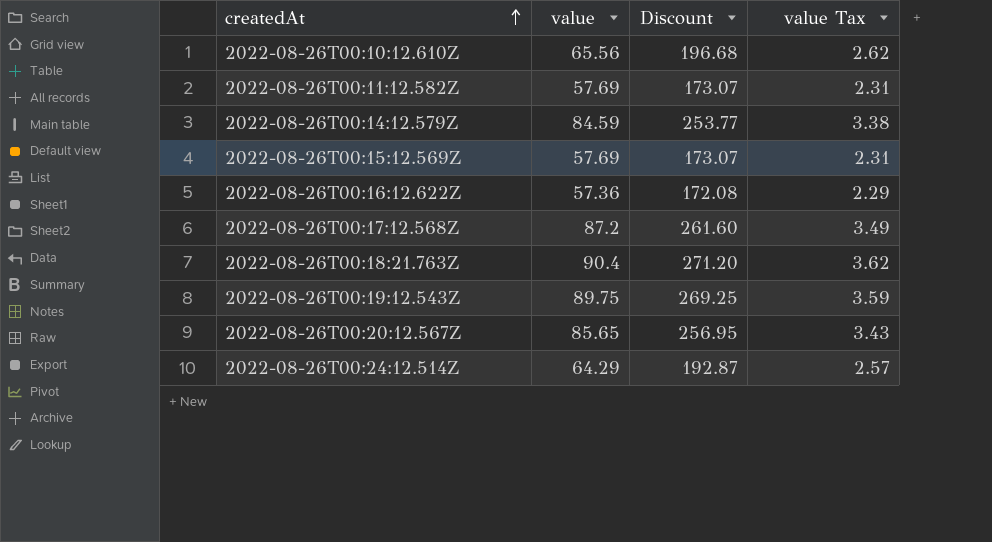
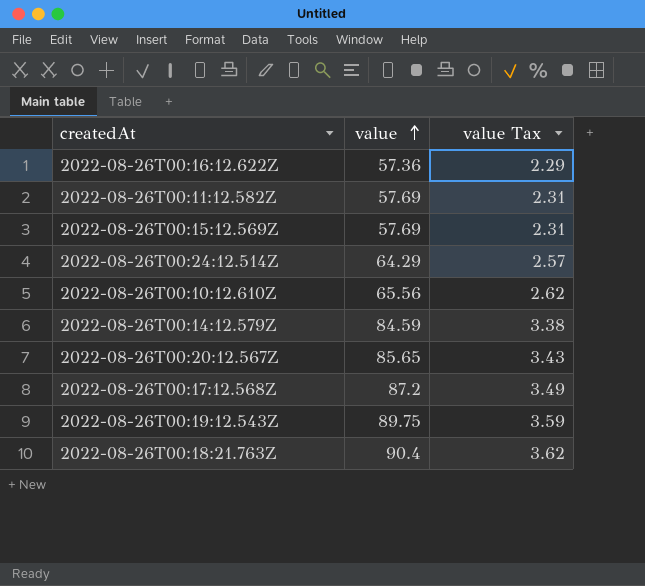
row order: createdAt ascending -> value ascending
column Discount | formula: [value] * 3 -> none

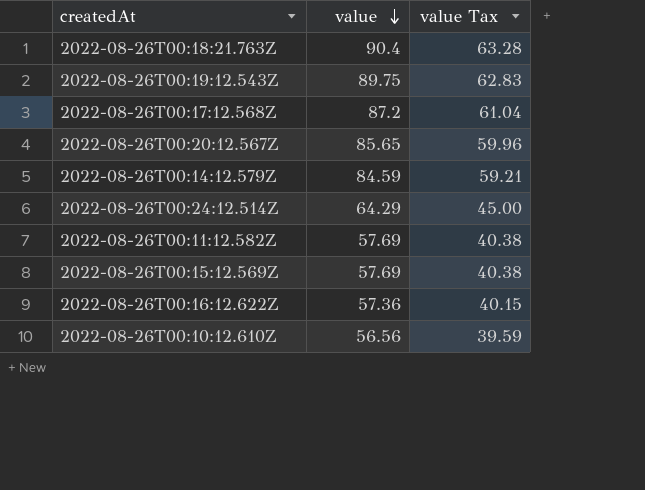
row order: value ascending -> value descending
column value Tax | formula: [value] * 0.04 -> [value] * 0.7
2022-08-26T00:10:12.610Z | value: 65.56 -> 56.56

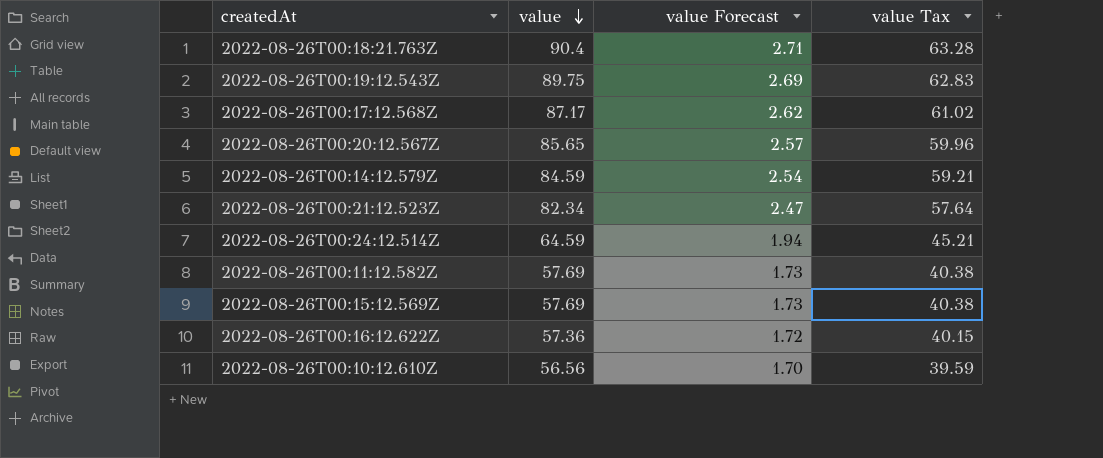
column value Forecast | formula: none -> [value] * 0.03
2022-08-26T00:17:12.568Z | value: 87.2 -> 87.17
2022-08-26T00:17:12.568Z | value Tax: 61.04 -> 61.02
row 2022-08-26T00:21:12.523Z: none -> 82.34 | 2.47 | 57.64
2022-08-26T00:24:12.514Z | value: 64.29 -> 64.59
2022-08-26T00:24:12.514Z | value Tax: 45.00 -> 45.21

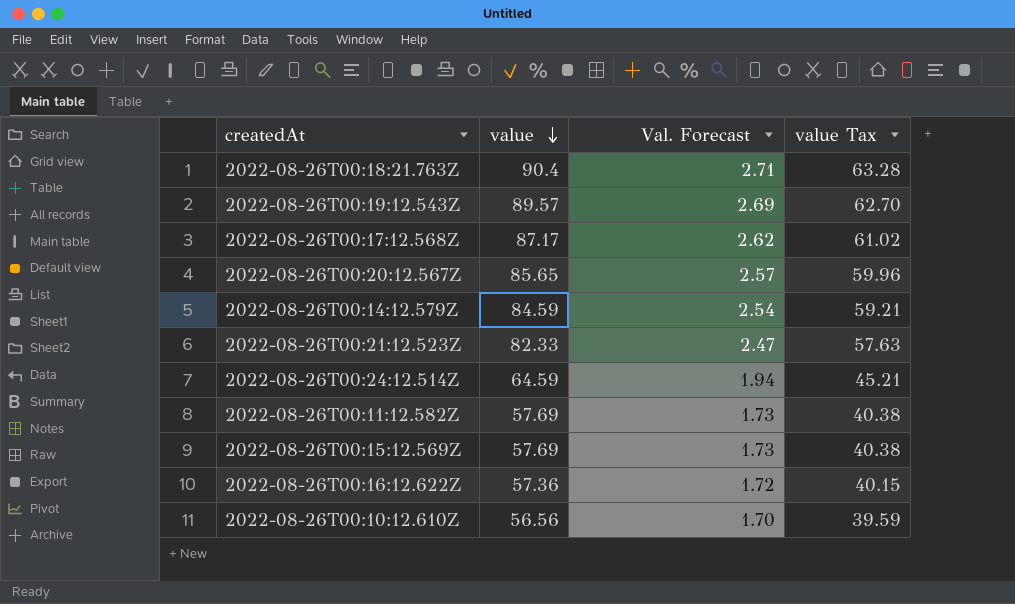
column name: value Forecast -> Val. Forecast
2022-08-26T00:19:12.543Z | value: 89.75 -> 89.57
2022-08-26T00:19:12.543Z | value Tax: 62.83 -> 62.70
2022-08-26T00:21:12.523Z | value: 82.34 -> 82.33
2022-08-26T00:21:12.523Z | value Tax: 57.64 -> 57.63

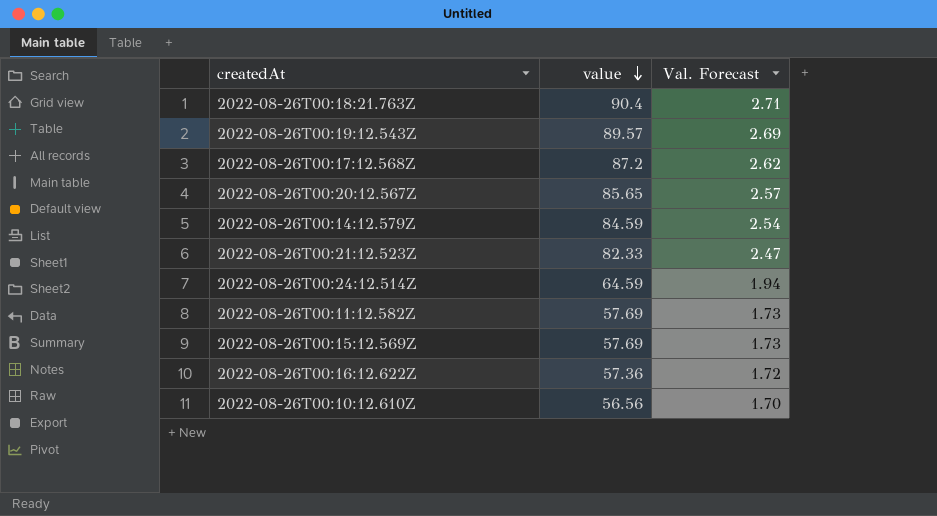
column value Tax | formula: [value] * 0.7 -> none
2022-08-26T00:17:12.568Z | value: 87.17 -> 87.2

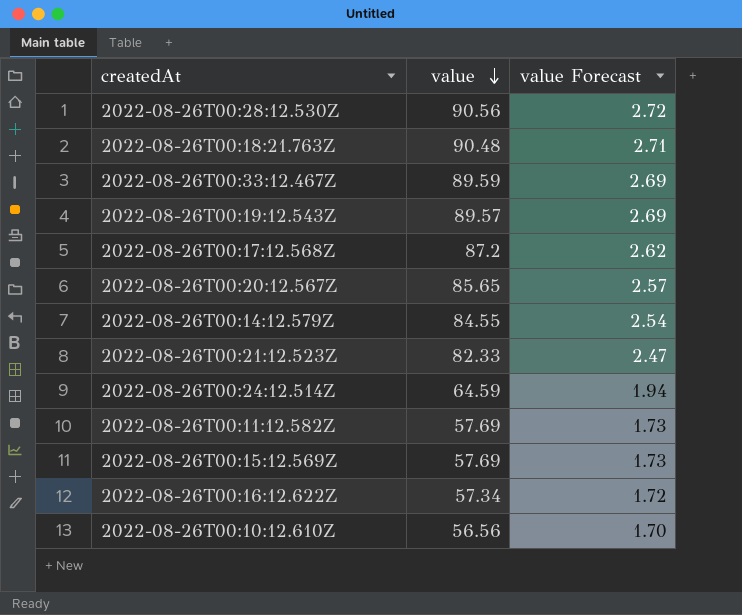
column name: Val. Forecast -> value Forecast
row 2022-08-26T00:28:12.530Z: none -> 90.56 | 2.72
2022-08-26T00:18:21.763Z | value: 90.4 -> 90.48
row 2022-08-26T00:33:12.467Z: none -> 89.59 | 2.69
2022-08-26T00:14:12.579Z | value: 84.59 -> 84.55
2022-08-26T00:16:12.622Z | value: 57.36 -> 57.34

